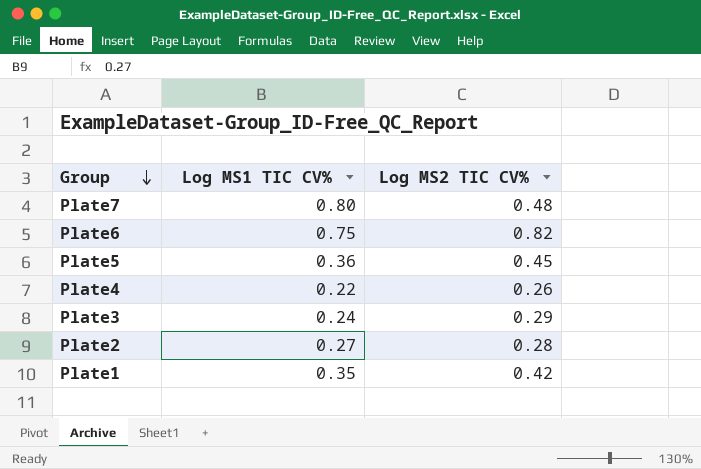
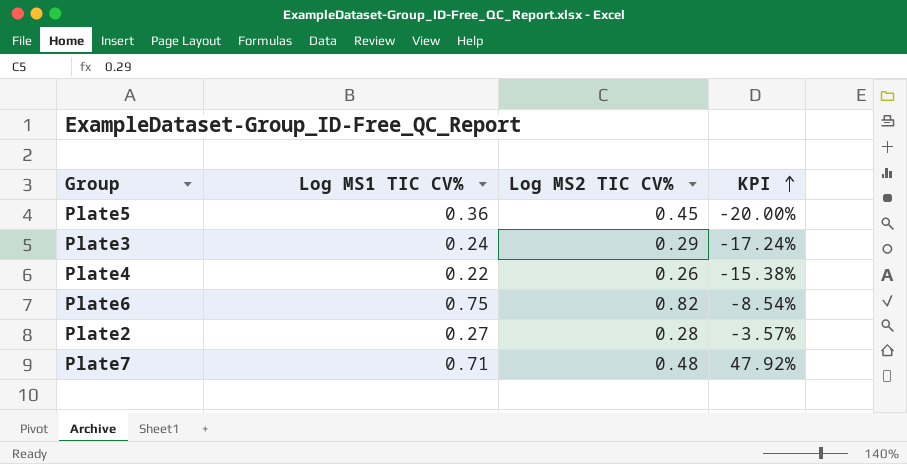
row order: Group descending -> KPI ascending
column KPI | formula: none -> ([Log MS1 TIC CV%] - [Log MS2 TIC CV%]) / [Log MS2 TIC CV%]
row Plate1: 0.35 | 0.42 -> none
Plate7 | Log MS1 TIC CV%: 0.80 -> 0.71

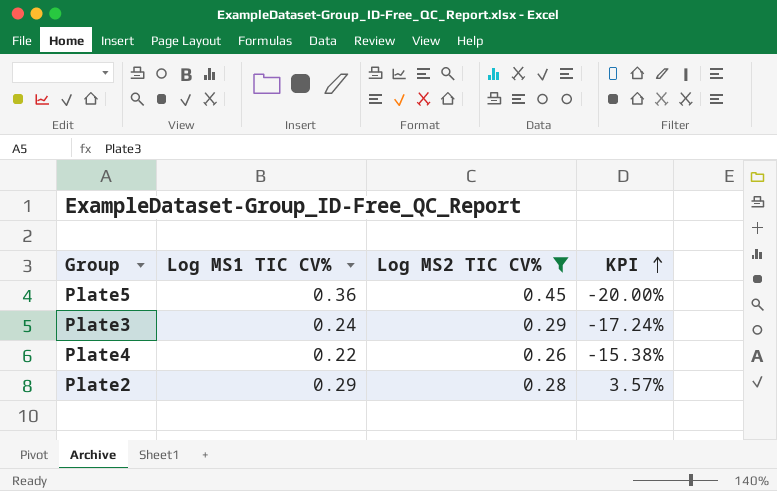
filter: none -> Log MS2 TIC CV% <= 0.45
Plate2 | Log MS1 TIC CV%: 0.27 -> 0.29
Plate2 | KPI: -3.57% -> 3.57%

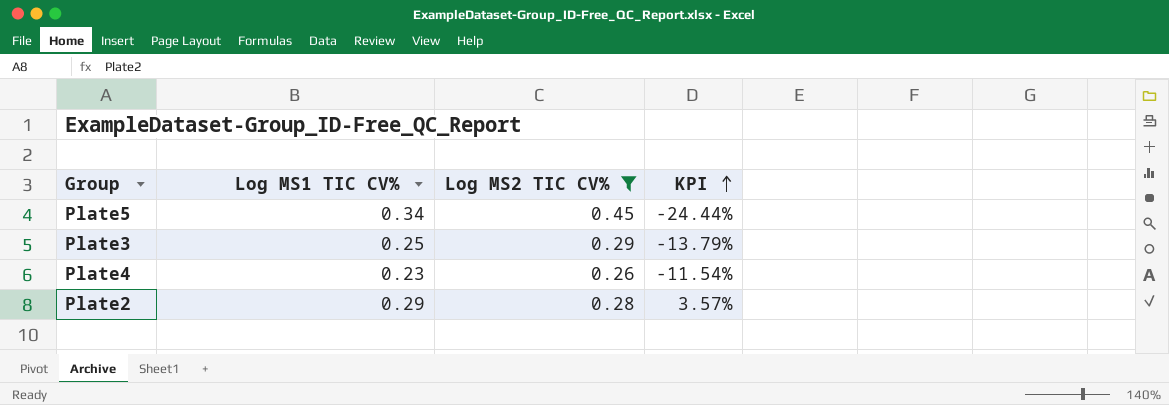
Plate5 | Log MS1 TIC CV%: 0.36 -> 0.34
Plate5 | KPI: -20.00% -> -24.44%
Plate3 | Log MS1 TIC CV%: 0.24 -> 0.25
Plate3 | KPI: -17.24% -> -13.79%
Plate4 | Log MS1 TIC CV%: 0.22 -> 0.23
Plate4 | KPI: -15.38% -> -11.54%

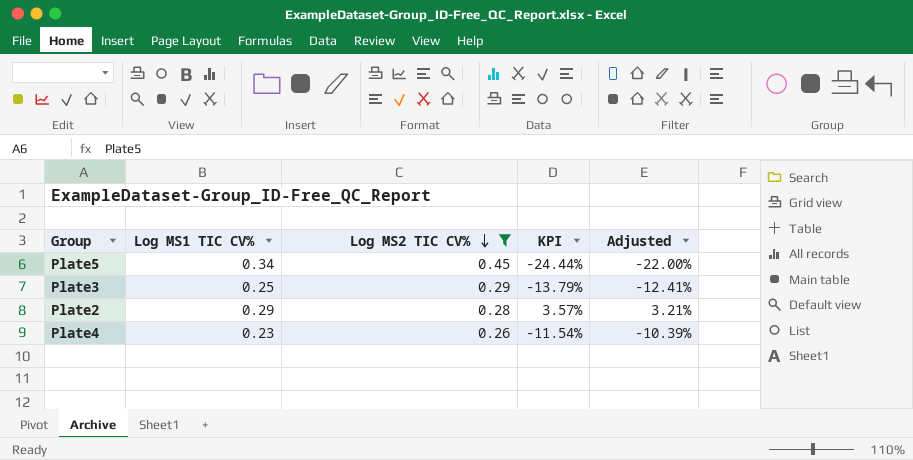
row order: KPI ascending -> Log MS2 TIC CV% descending
column Adjusted | formula: none -> [KPI] * 0.9

